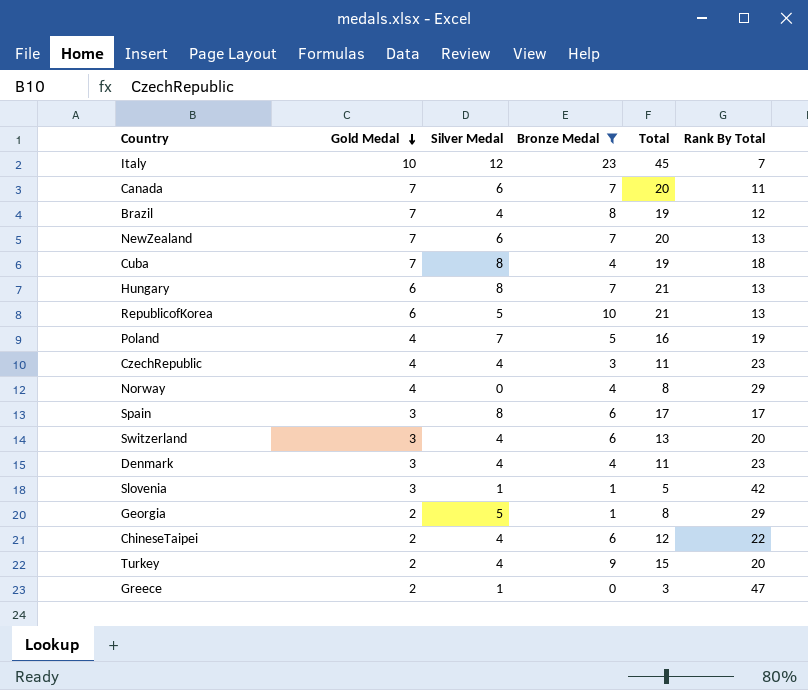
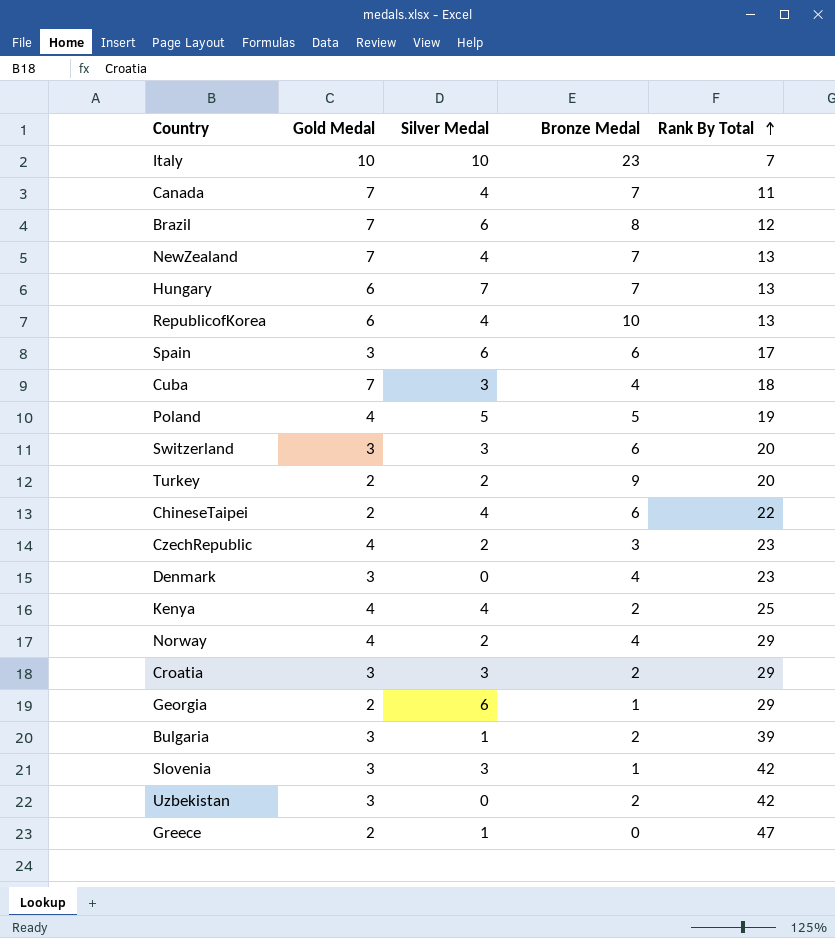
filter: Bronze Medal != 2 -> none
row order: Gold Medal descending -> Rank By Total ascending
column Total | formula: [Gold Medal] + [Silver Medal] + [Bronze Medal] -> none
Italy | Silver Medal: 12 -> 10
Canada | Silver Medal: 6 -> 4
Brazil | Silver Medal: 4 -> 6
NewZealand | Silver Medal: 6 -> 4
Hungary | Silver Medal: 8 -> 7
RepublicofKorea | Silver Medal: 5 -> 4
Spain | Silver Medal: 8 -> 6
Cuba | Silver Medal: 8 -> 3
Poland | Silver Medal: 7 -> 5
Switzerland | Silver Medal: 4 -> 3
Turkey | Silver Medal: 4 -> 2
CzechRepublic | Silver Medal: 4 -> 2
Denmark | Silver Medal: 4 -> 0
Norway | Silver Medal: 0 -> 2
Georgia | Silver Medal: 5 -> 6
Slovenia | Silver Medal: 1 -> 3

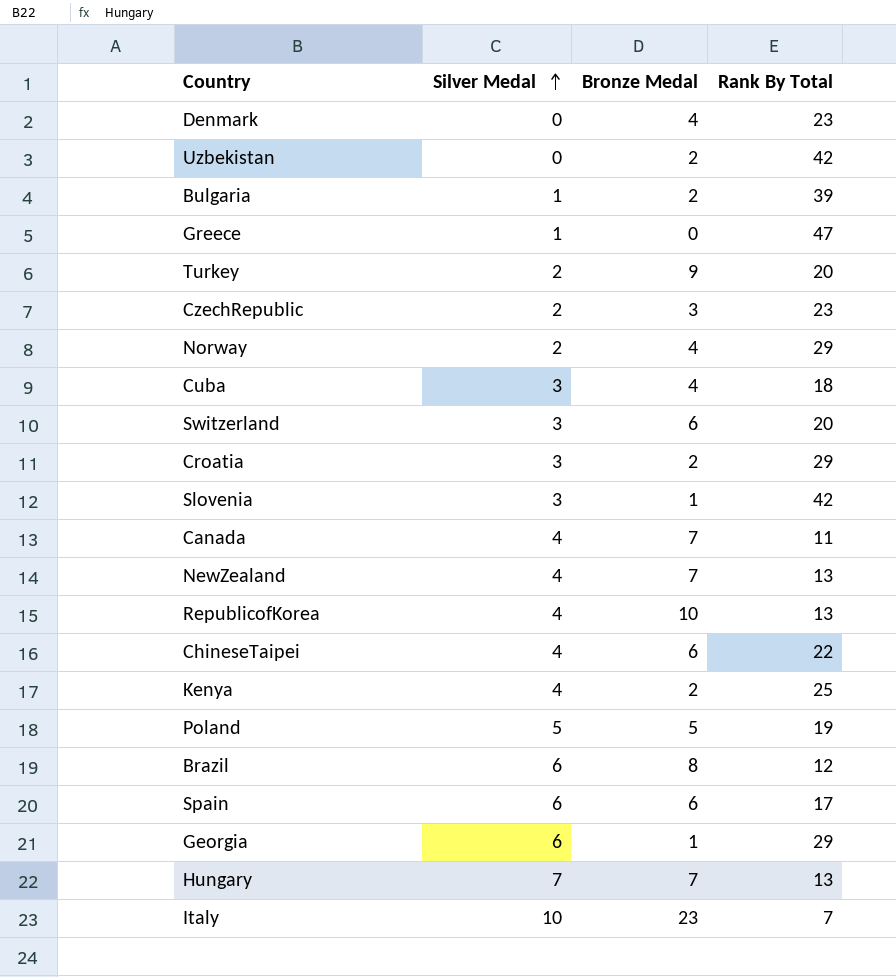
row order: Rank By Total ascending -> Silver Medal ascending
column Gold Medal | position: 2 -> none

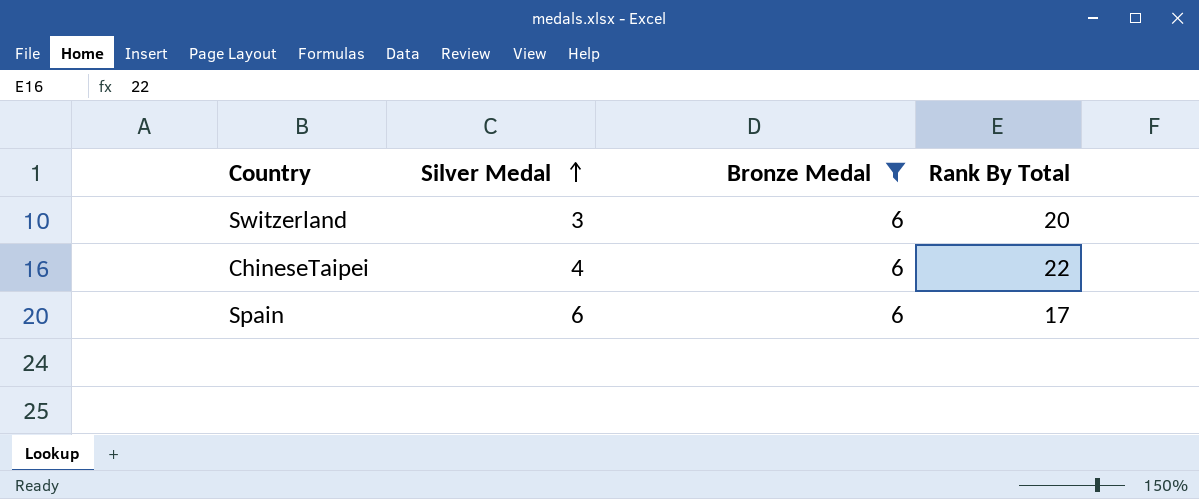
filter: none -> Bronze Medal = 6

